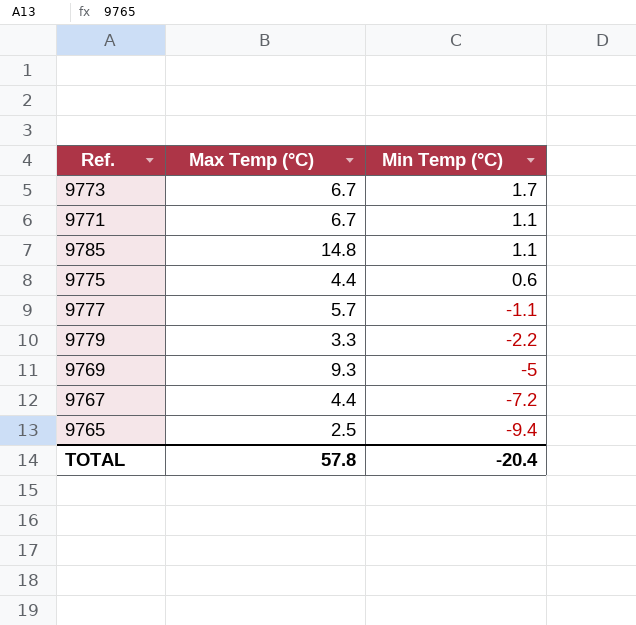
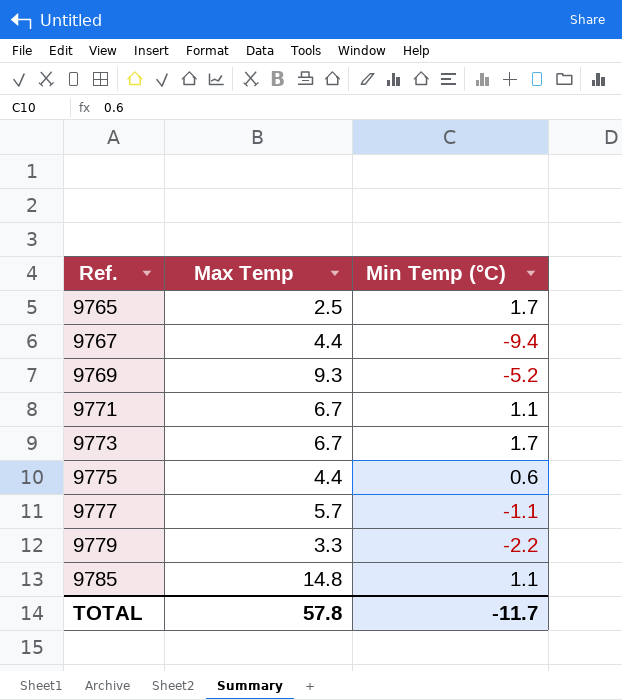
row order: Min Temp (°C) descending -> Ref. ascending
column name: Max Temp (°C) -> Max Temp
9765 | Min Temp (°C): -9.4 -> 1.7
9767 | Min Temp (°C): -7.2 -> -9.4
9769 | Min Temp (°C): -5 -> -5.2
TOTAL | Min Temp (°C): -20.4 -> -11.7

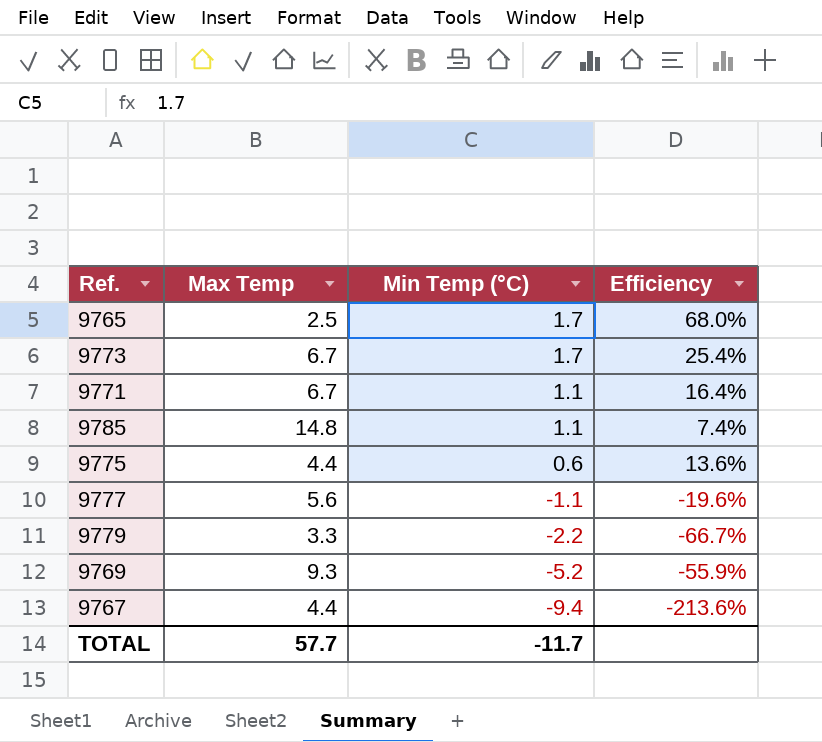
row order: Ref. ascending -> Min Temp (°C) descending
column Efficiency | formula: none -> [Min Temp (°C)] / [Max Temp]
9777 | Max Temp: 5.7 -> 5.6
TOTAL | Max Temp: 57.8 -> 57.7

